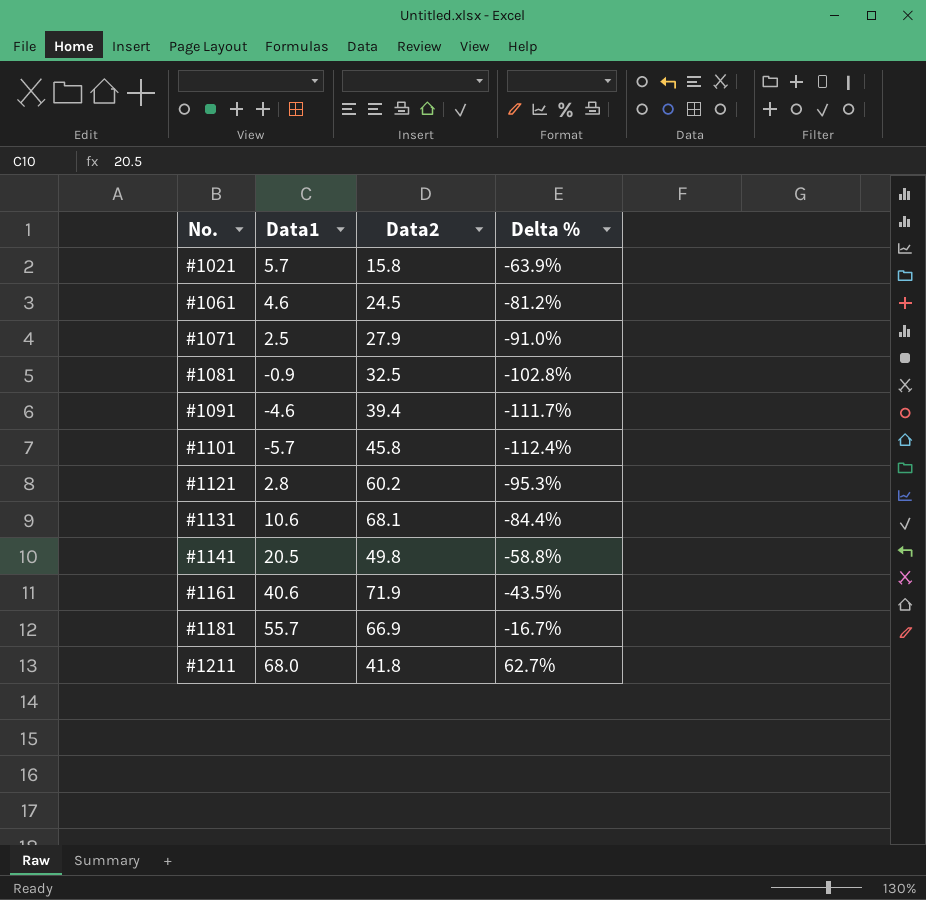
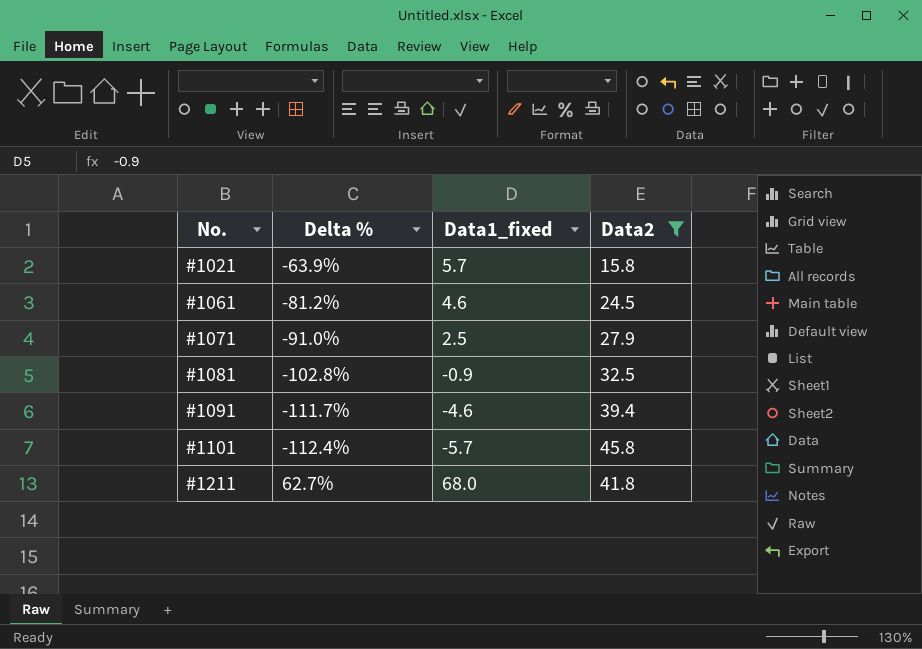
filter: none -> Data2 <= 45.8
column Delta % | position: 4 -> 2
column name: Data1 -> Data1_fixed

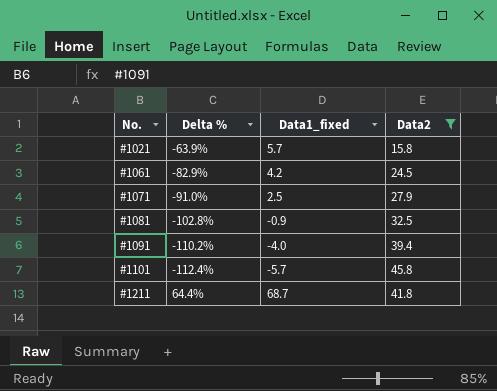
#1061 | Delta %: -81.2% -> -82.9%
#1061 | Data1_fixed: 4.6 -> 4.2
#1091 | Delta %: -111.7% -> -110.2%
#1091 | Data1_fixed: -4.6 -> -4.0
#1211 | Delta %: 62.7% -> 64.4%
#1211 | Data1_fixed: 68.0 -> 68.7

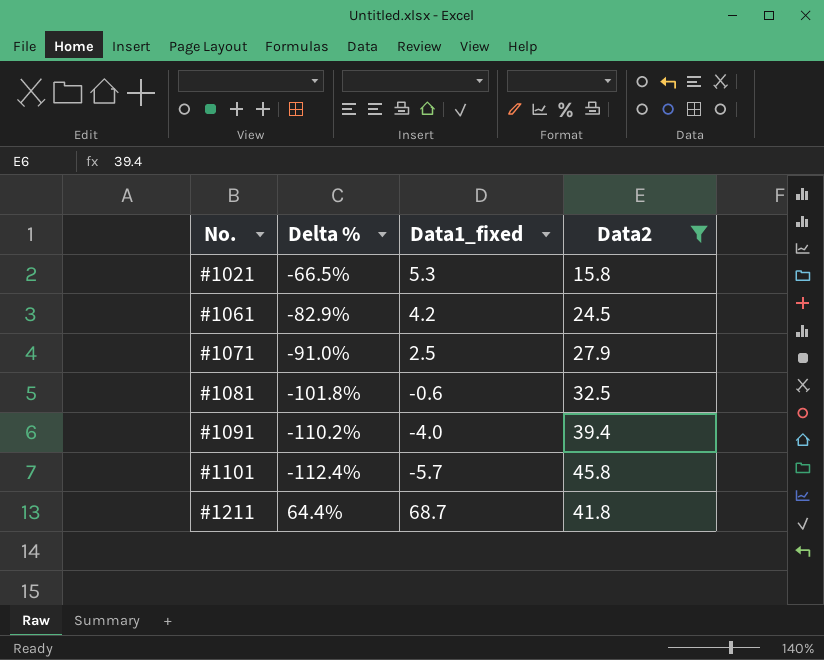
#1021 | Delta %: -63.9% -> -66.5%
#1021 | Data1_fixed: 5.7 -> 5.3
#1081 | Delta %: -102.8% -> -101.8%
#1081 | Data1_fixed: -0.9 -> -0.6

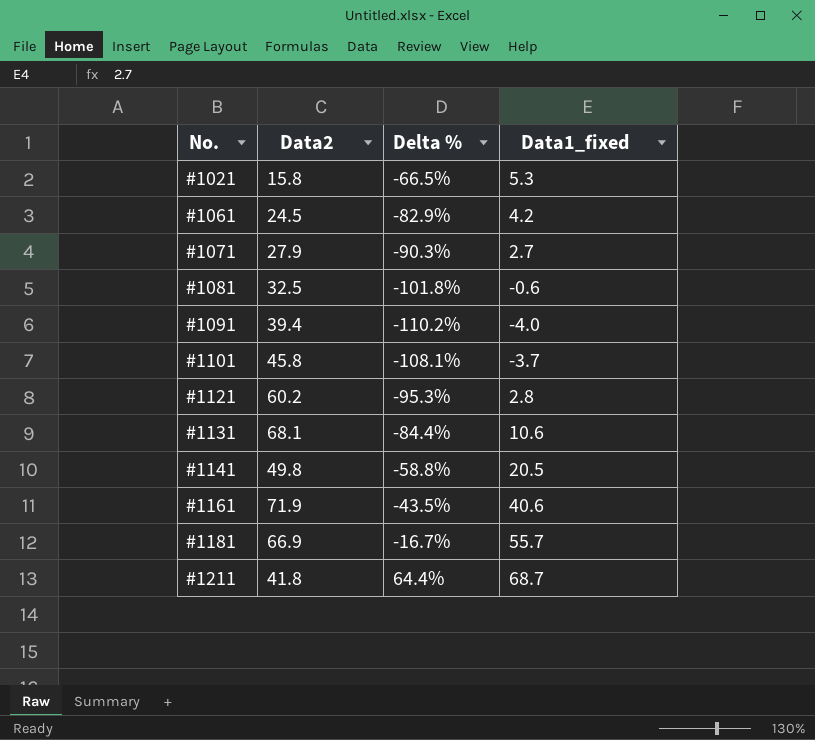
filter: Data2 <= 45.8 -> none
column Data2 | position: 4 -> 2
#1071 | Delta %: -91.0% -> -90.3%
#1071 | Data1_fixed: 2.5 -> 2.7
#1101 | Delta %: -112.4% -> -108.1%
#1101 | Data1_fixed: -5.7 -> -3.7

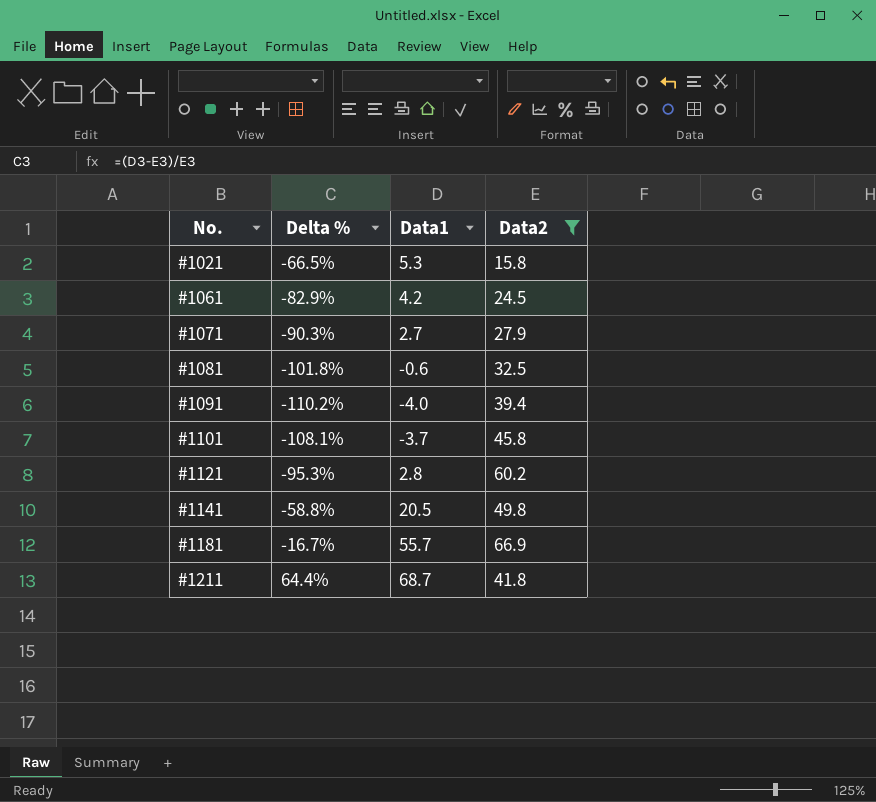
filter: none -> Data2 <= 66.9
column name: Data1_fixed -> Data1
column Data2 | position: 2 -> 4

